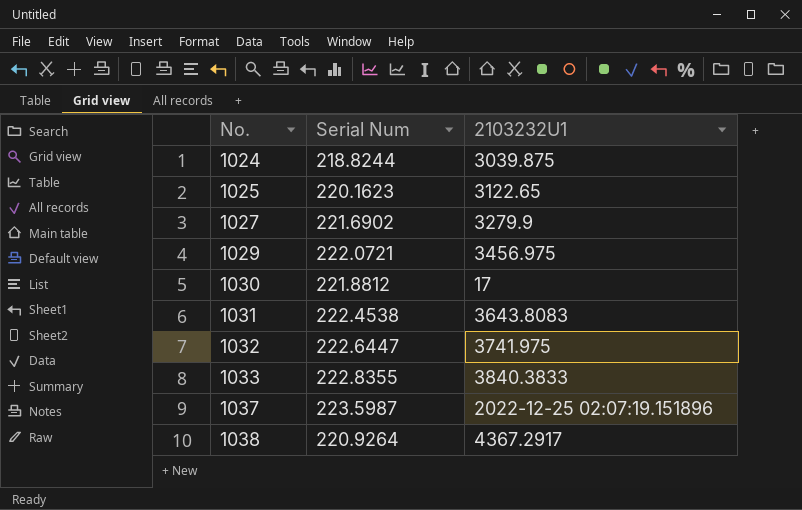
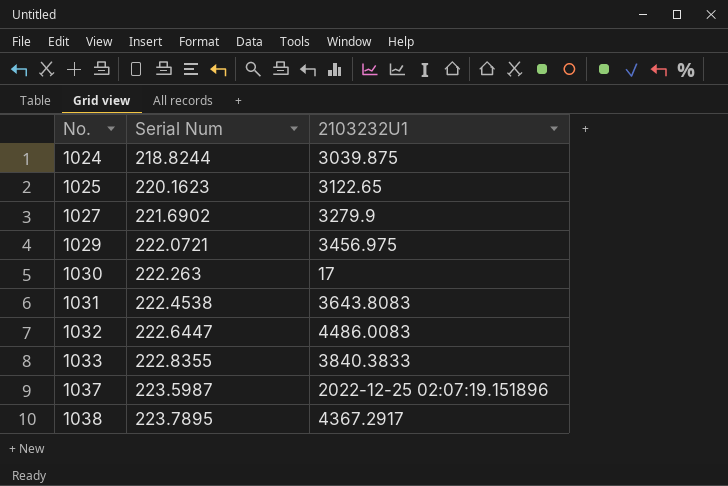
1030 | Serial Num: 221.8812 -> 222.263
1032 | 2103232U1: 3741.975 -> 4486.0083
1038 | Serial Num: 220.9264 -> 223.7895

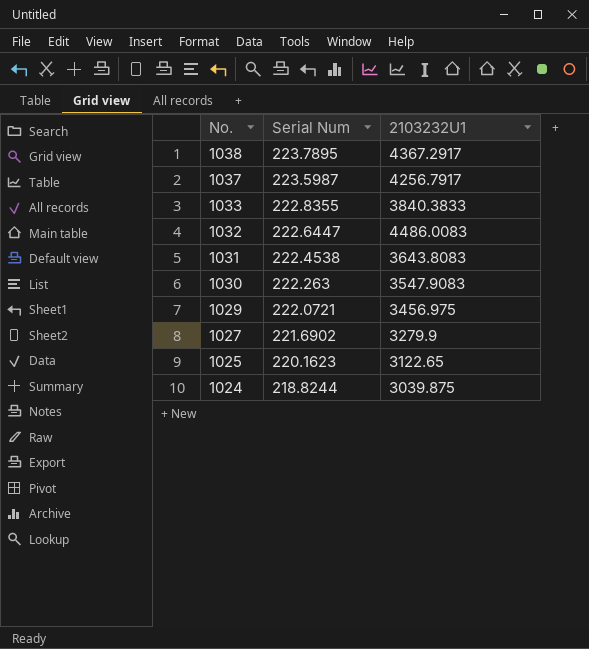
row order: No. ascending -> No. descending
1037 | 2103232U1: 2022-12-25 02:07:19.151896 -> 4256.7917
1030 | 2103232U1: 17 -> 3547.9083

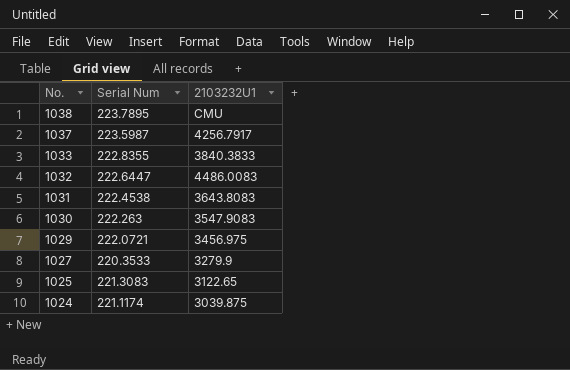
1038 | 2103232U1: 4367.2917 -> CMU
1027 | Serial Num: 221.6902 -> 220.3533
1025 | Serial Num: 220.1623 -> 221.3083
1024 | Serial Num: 218.8244 -> 221.1174

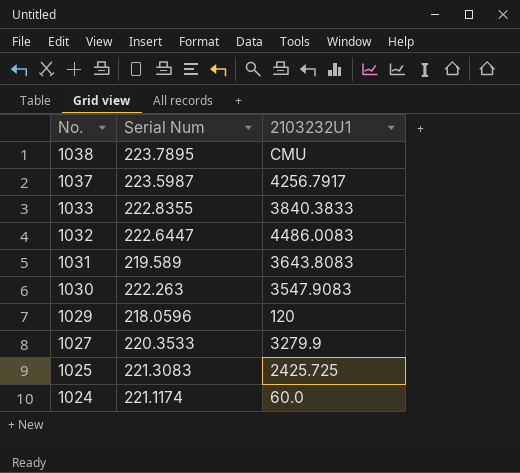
1031 | Serial Num: 222.4538 -> 219.589
1029 | Serial Num: 222.0721 -> 218.0596
1029 | 2103232U1: 3456.975 -> 120
1025 | 2103232U1: 3122.65 -> 2425.725
1024 | 2103232U1: 3039.875 -> 60.0

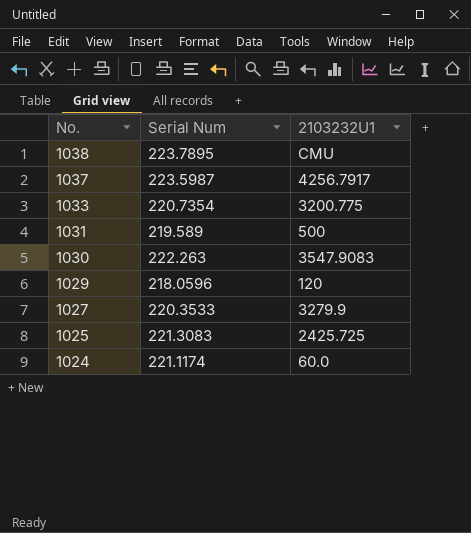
row 1032: 222.6447 | 4486.0083 -> none
1033 | Serial Num: 222.8355 -> 220.7354
1033 | 2103232U1: 3840.3833 -> 3200.775
1031 | 2103232U1: 3643.8083 -> 500

